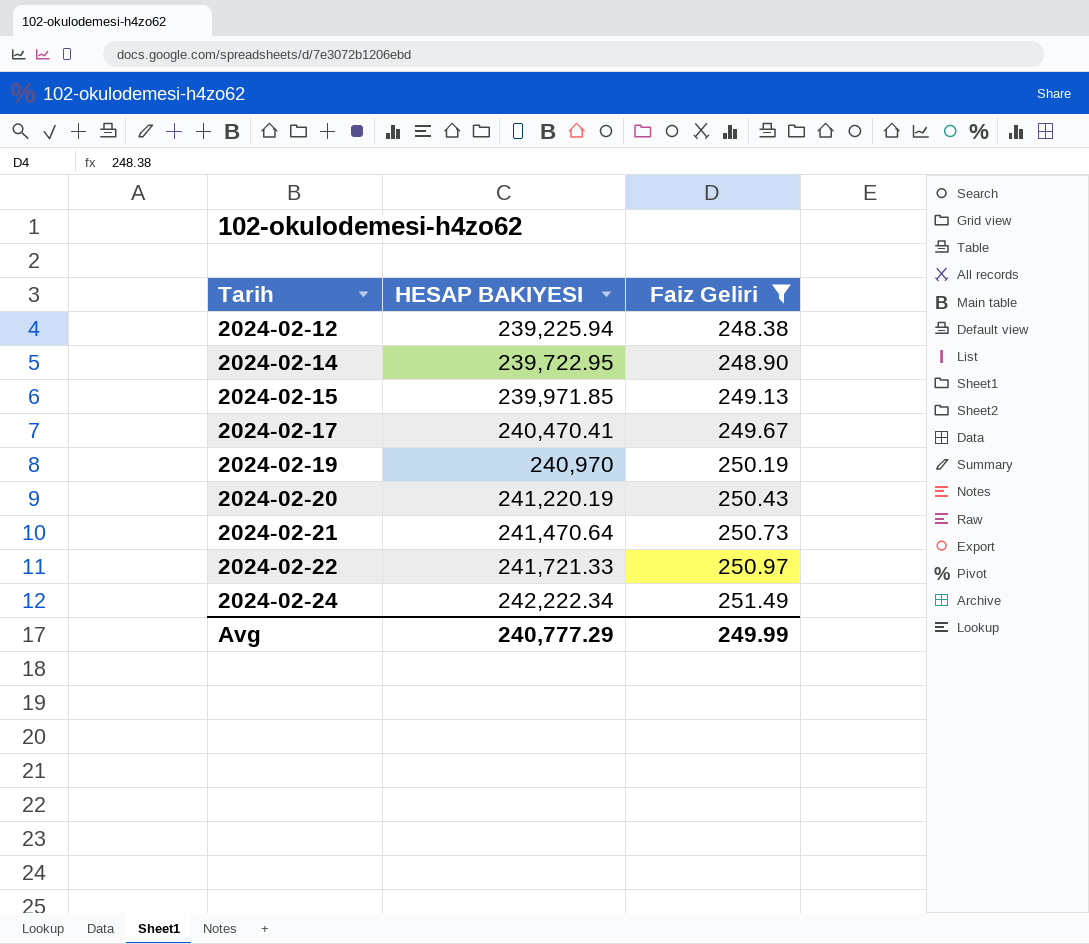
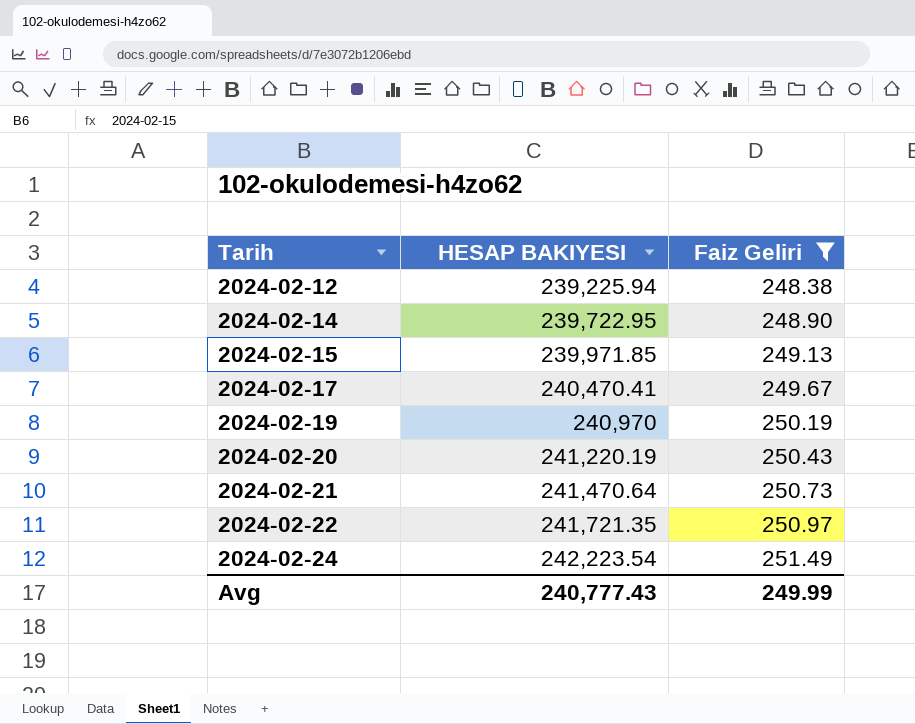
2024-02-22 | HESAP BAKIYESI: 241,721.33 -> 241,721.35
2024-02-24 | HESAP BAKIYESI: 242,222.34 -> 242,223.54
Avg | HESAP BAKIYESI: 240,777.29 -> 240,777.43

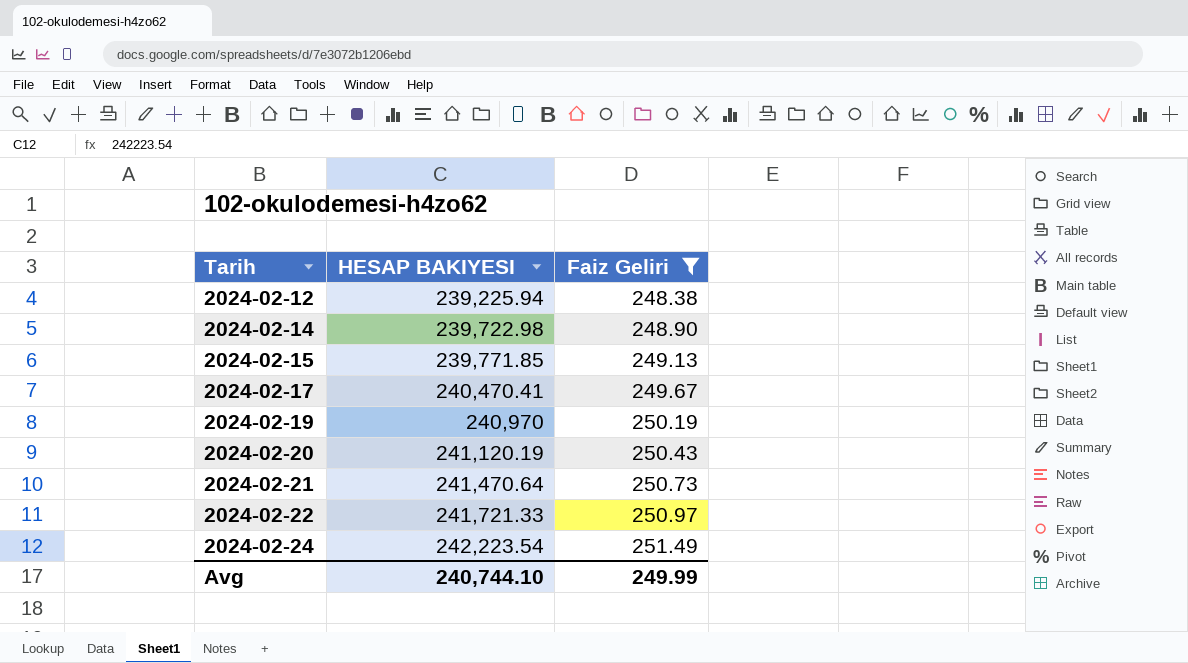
2024-02-14 | HESAP BAKIYESI: 239,722.95 -> 239,722.98
2024-02-15 | HESAP BAKIYESI: 239,971.85 -> 239,771.85
2024-02-20 | HESAP BAKIYESI: 241,220.19 -> 241,120.19
2024-02-22 | HESAP BAKIYESI: 241,721.35 -> 241,721.33
Avg | HESAP BAKIYESI: 240,777.43 -> 240,744.10

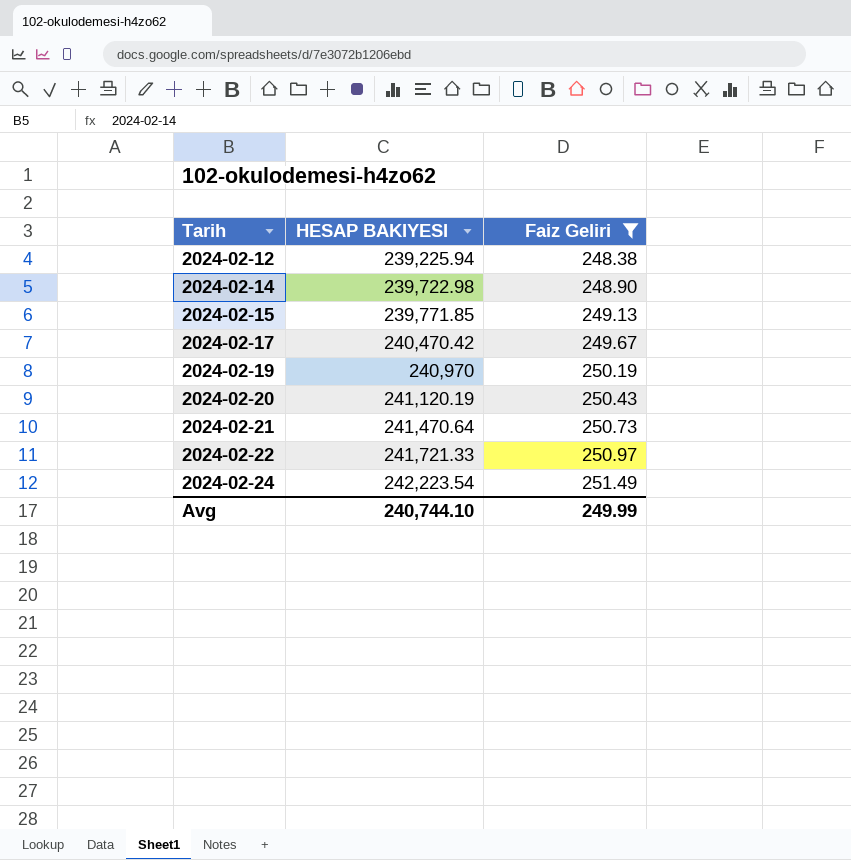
2024-02-17 | HESAP BAKIYESI: 240,470.41 -> 240,470.42

